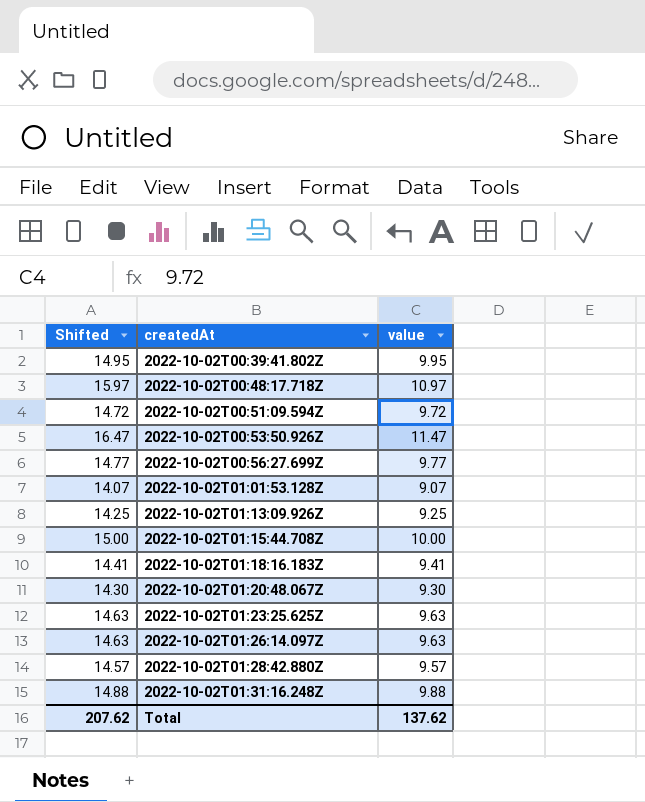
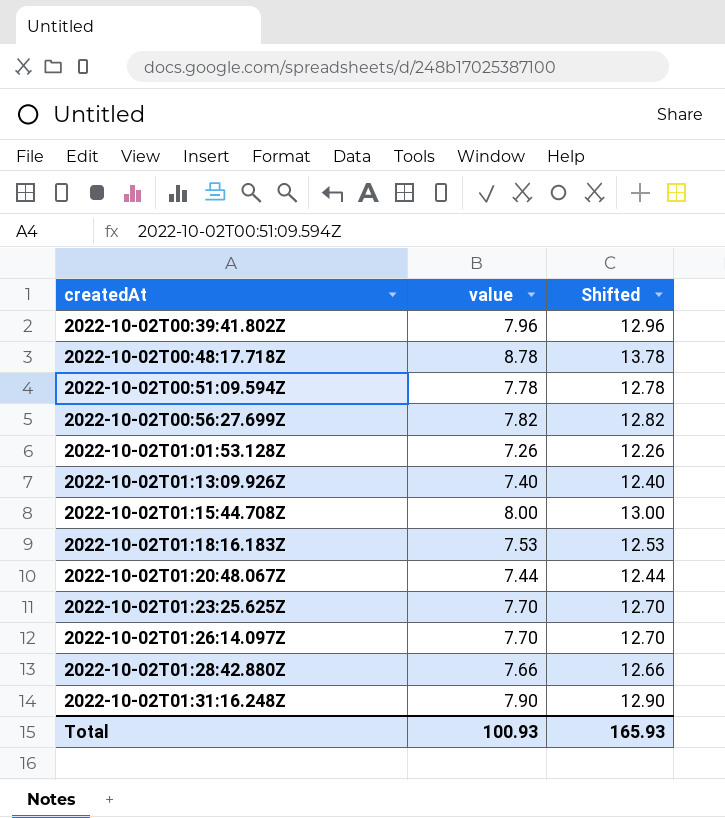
column Shifted | position: 1 -> 3
row 2022-10-02T00:53:50.926Z: 16.47 | 11.47 -> none
2022-10-02T00:39:41.802Z | value: 9.95 -> 7.96
2022-10-02T00:39:41.802Z | Shifted: 14.95 -> 12.96
2022-10-02T00:48:17.718Z | value: 10.97 -> 8.78
2022-10-02T00:48:17.718Z | Shifted: 15.97 -> 13.78
2022-10-02T00:51:09.594Z | value: 9.72 -> 7.78
2022-10-02T00:51:09.594Z | Shifted: 14.72 -> 12.78
2022-10-02T00:56:27.699Z | value: 9.77 -> 7.82
2022-10-02T00:56:27.699Z | Shifted: 14.77 -> 12.82
2022-10-02T01:01:53.128Z | value: 9.07 -> 7.26
2022-10-02T01:01:53.128Z | Shifted: 14.07 -> 12.26
2022-10-02T01:13:09.926Z | value: 9.25 -> 7.40
2022-10-02T01:13:09.926Z | Shifted: 14.25 -> 12.40
2022-10-02T01:15:44.708Z | value: 10.00 -> 8.00
2022-10-02T01:15:44.708Z | Shifted: 15.00 -> 13.00
2022-10-02T01:18:16.183Z | value: 9.41 -> 7.53
2022-10-02T01:18:16.183Z | Shifted: 14.41 -> 12.53
2022-10-02T01:20:48.067Z | value: 9.30 -> 7.44
2022-10-02T01:20:48.067Z | Shifted: 14.30 -> 12.44
2022-10-02T01:23:25.625Z | value: 9.63 -> 7.70
2022-10-02T01:23:25.625Z | Shifted: 14.63 -> 12.70
2022-10-02T01:26:14.097Z | value: 9.63 -> 7.70
2022-10-02T01:26:14.097Z | Shifted: 14.63 -> 12.70
2022-10-02T01:28:42.880Z | value: 9.57 -> 7.66
2022-10-02T01:28:42.880Z | Shifted: 14.57 -> 12.66
2022-10-02T01:31:16.248Z | value: 9.88 -> 7.90
2022-10-02T01:31:16.248Z | Shifted: 14.88 -> 12.90
Total | value: 137.62 -> 100.93
Total | Shifted: 207.62 -> 165.93

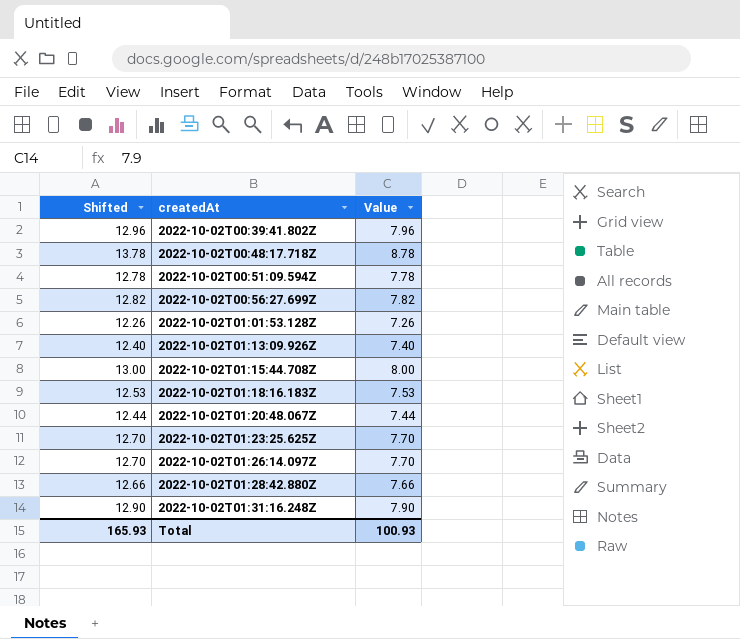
column Shifted | position: 3 -> 1
column name: value -> Value

